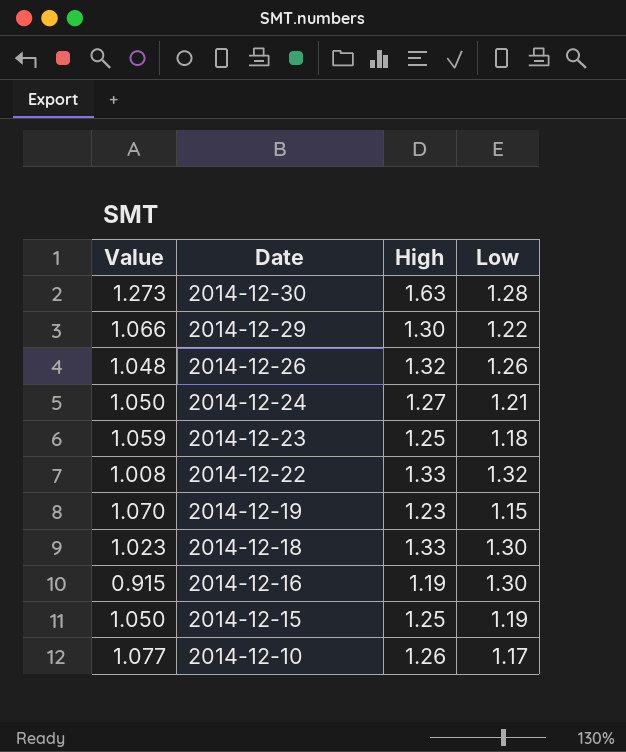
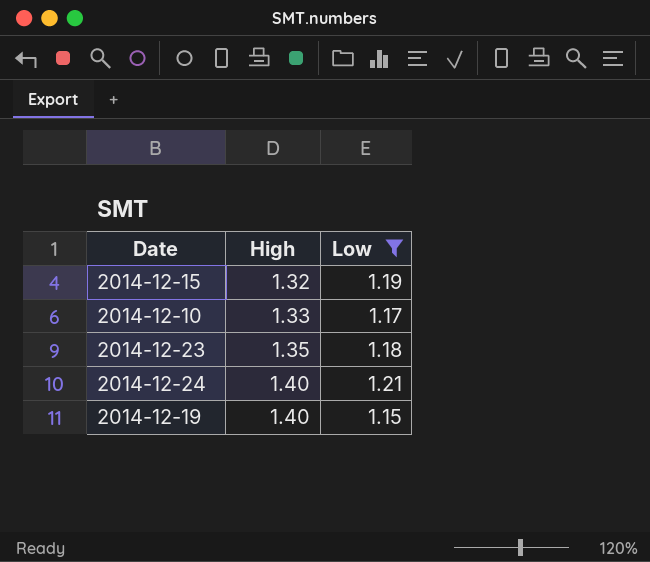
filter: none -> Low <= 1.21
row order: Date descending -> High ascending
column Value | formula: [High] / [Low] -> none
2014-12-15 | High: 1.25 -> 1.32
2014-12-10 | High: 1.26 -> 1.33
2014-12-23 | High: 1.25 -> 1.35
2014-12-24 | High: 1.27 -> 1.40
2014-12-19 | High: 1.23 -> 1.40

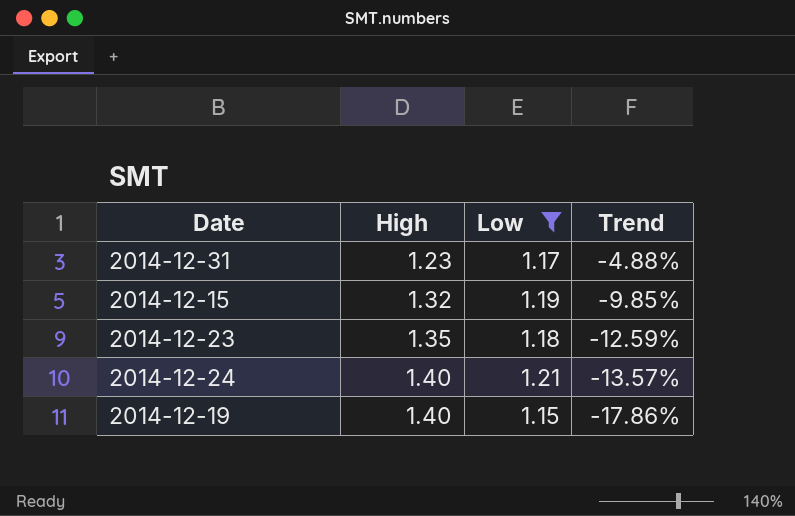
column Trend | formula: none -> ([Low] - [High]) / [High]
row 2014-12-10: 1.33 | 1.17 -> none
row 2014-12-31: none -> 1.23 | 1.17 | -4.88%

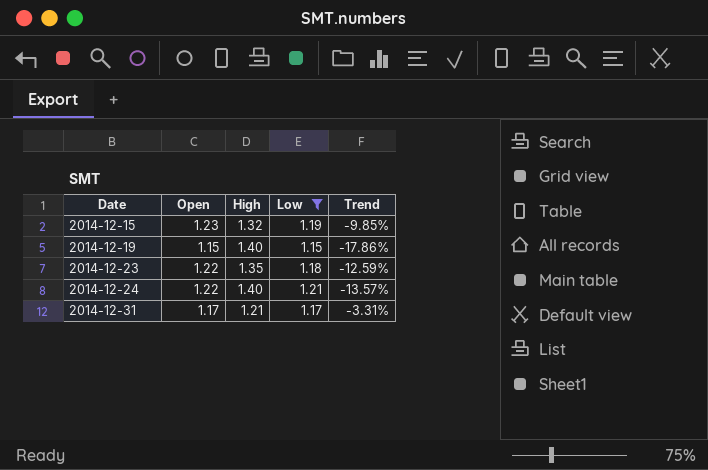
row order: High ascending -> Date ascending
column Open | position: none -> 2
2014-12-31 | High: 1.23 -> 1.21
2014-12-31 | Trend: -4.88% -> -3.31%

